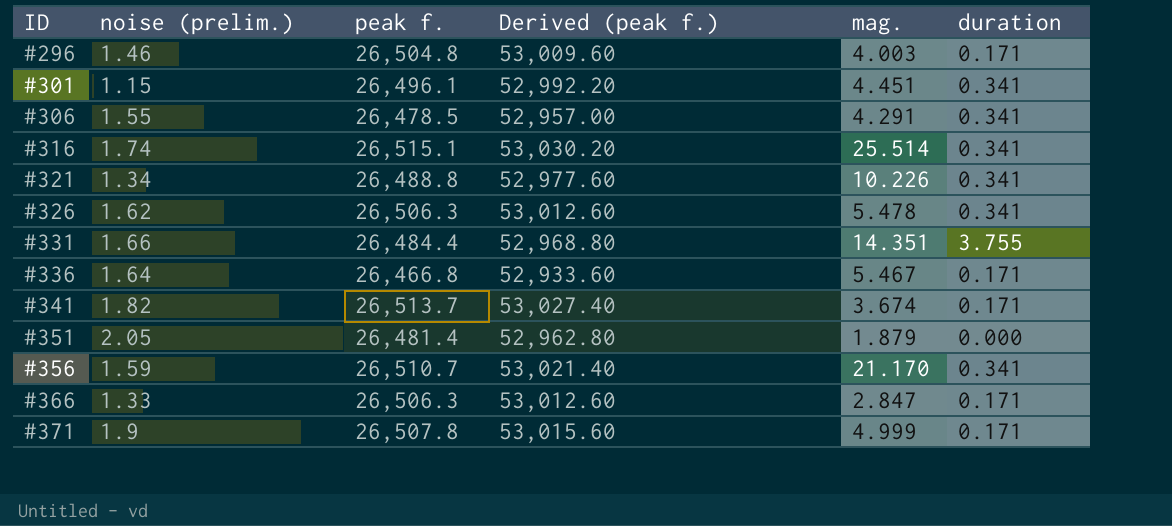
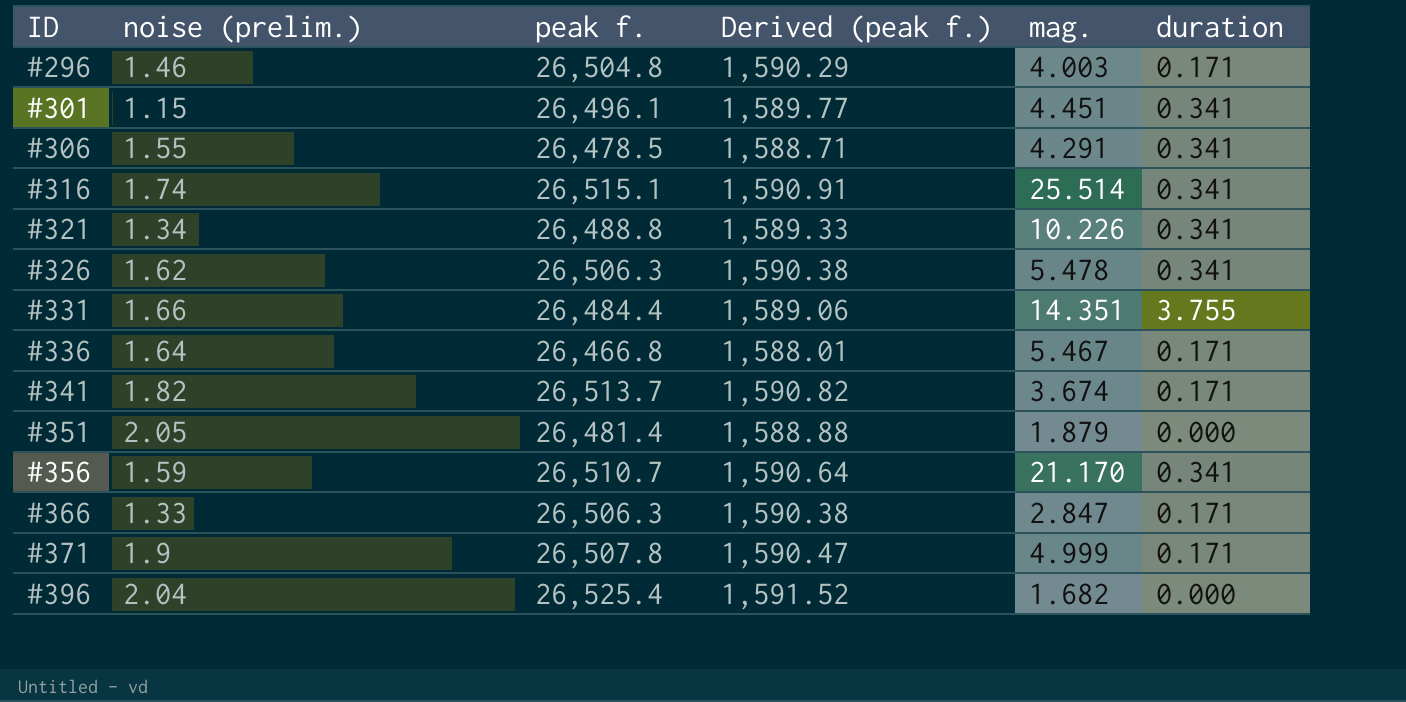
column Derived (peak f.) | formula: [peak f.] * 2 -> [peak f.] * 0.06
row #396: none -> 2.04 | 26,525.4 | 1,591.52 | 1.682 | 0.000

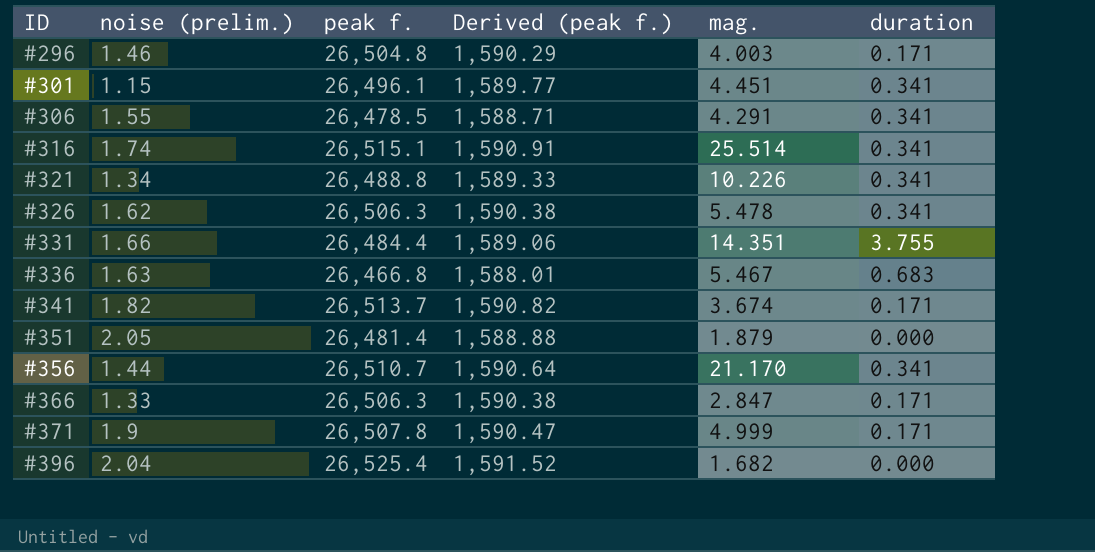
#336 | noise (prelim.): 1.64 -> 1.63
#336 | duration: 0.171 -> 0.683
#356 | noise (prelim.): 1.59 -> 1.44

